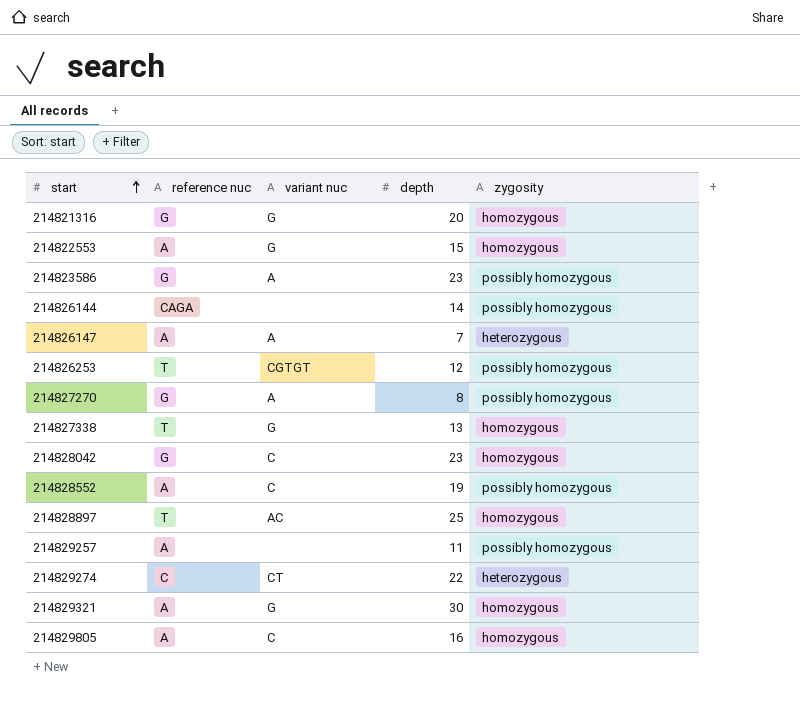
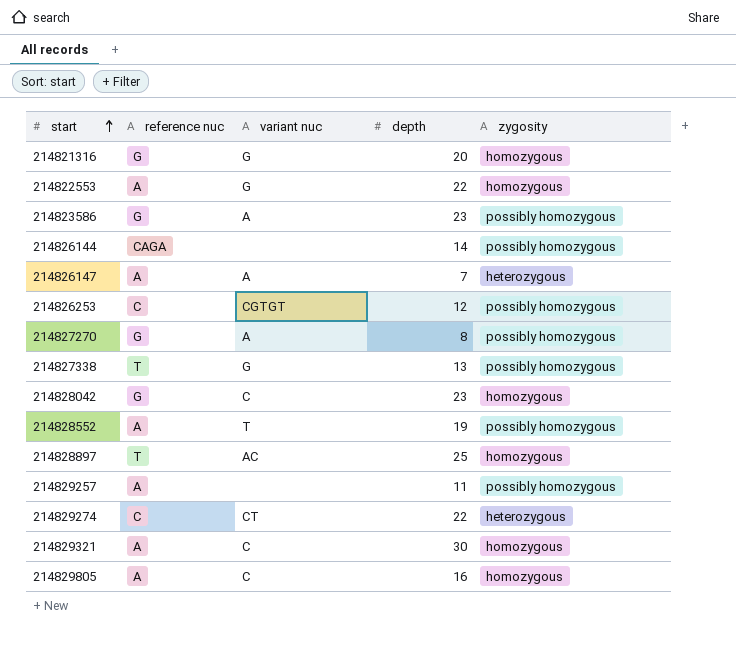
214822553 | depth: 15 -> 22
214826253 | reference nuc: T -> C
214827338 | zygosity: homozygous -> possibly homozygous
214828552 | variant nuc: C -> T
214829321 | variant nuc: G -> C

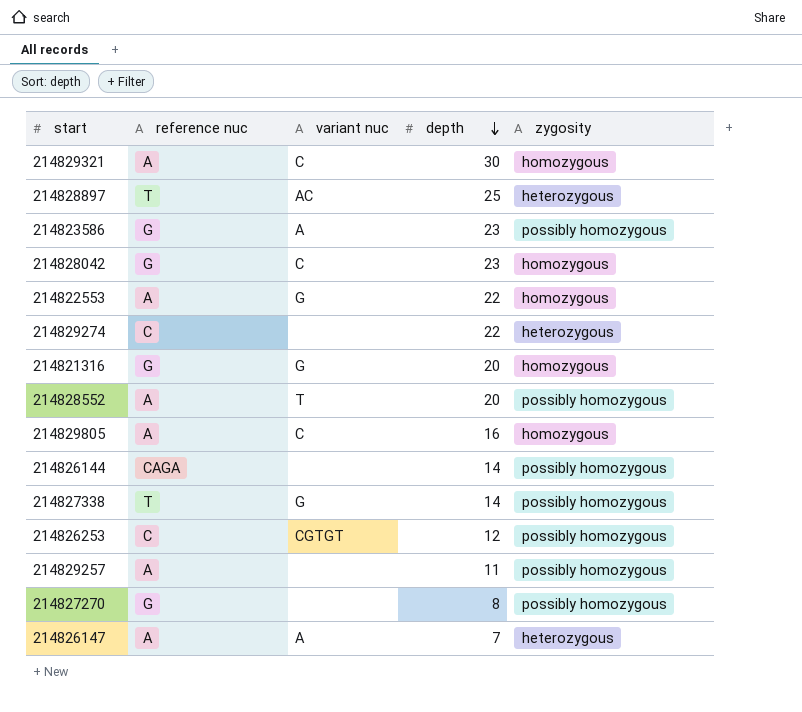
row order: start ascending -> depth descending
214828897 | zygosity: homozygous -> heterozygous
214829274 | variant nuc: CT -> none
214828552 | depth: 19 -> 20
214827338 | depth: 13 -> 14
214827270 | variant nuc: A -> none

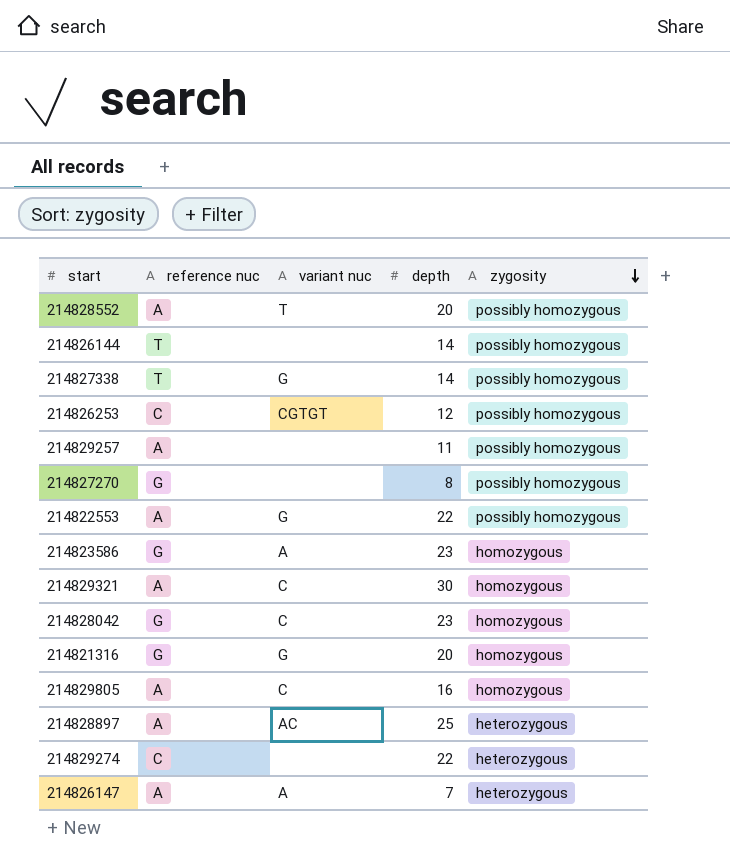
row order: depth descending -> zygosity descending
214826144 | reference nuc: CAGA -> T
214822553 | zygosity: homozygous -> possibly homozygous
214823586 | zygosity: possibly homozygous -> homozygous
214828897 | reference nuc: T -> A

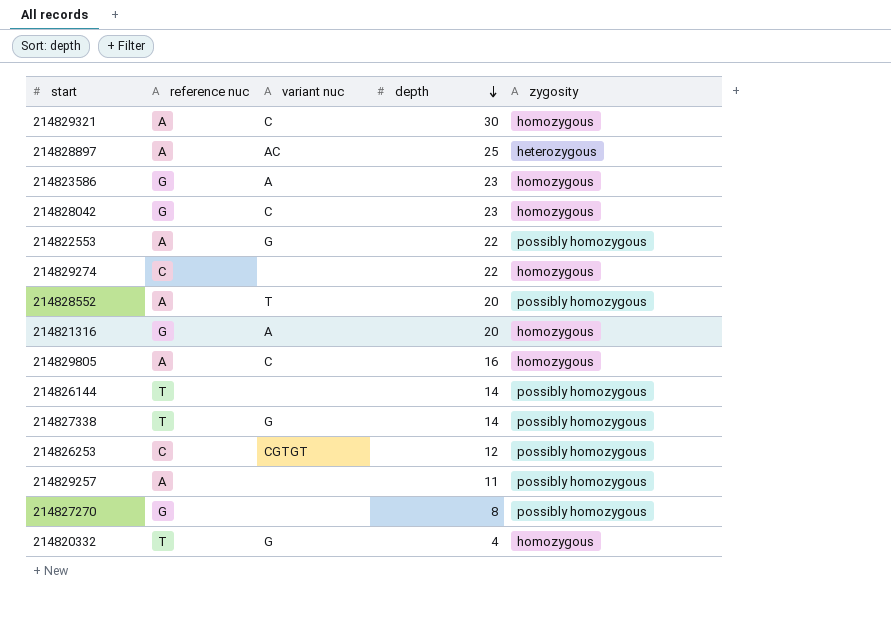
row order: zygosity descending -> depth descending
row 214826147: A | A | 7 | heterozygous -> none
214829274 | zygosity: heterozygous -> homozygous
214821316 | variant nuc: G -> A
row 214820332: none -> T | G | 4 | homozygous

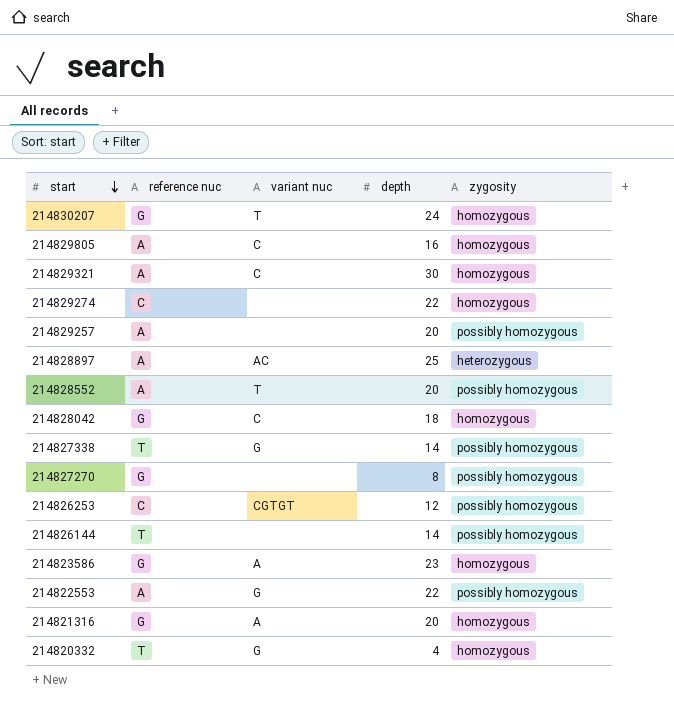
row order: depth descending -> start descending
row 214830207: none -> G | T | 24 | homozygous
214829257 | depth: 11 -> 20
214828042 | depth: 23 -> 18

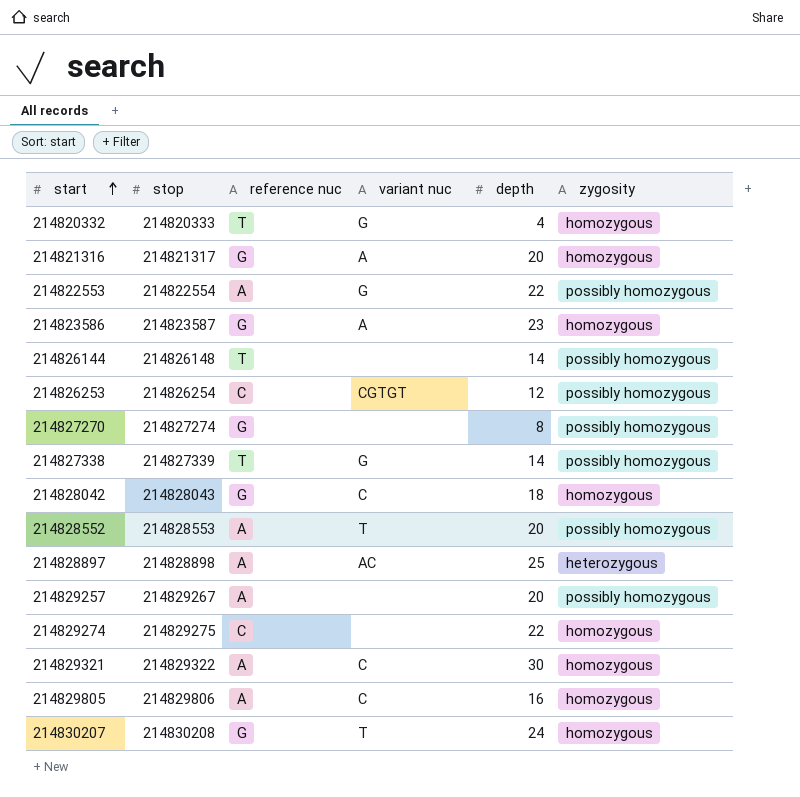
row order: start descending -> start ascending
column stop | position: none -> 2

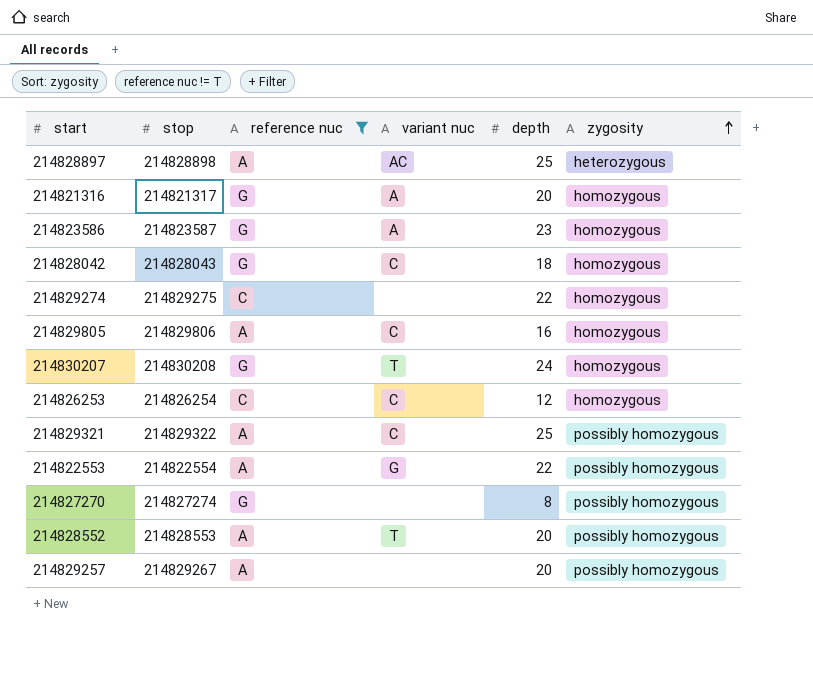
filter: none -> reference nuc != T
row order: start ascending -> zygosity ascending
214826253 | variant nuc: CGTGT -> C
214826253 | zygosity: possibly homozygous -> homozygous
214829321 | depth: 30 -> 25
214829321 | zygosity: homozygous -> possibly homozygous

